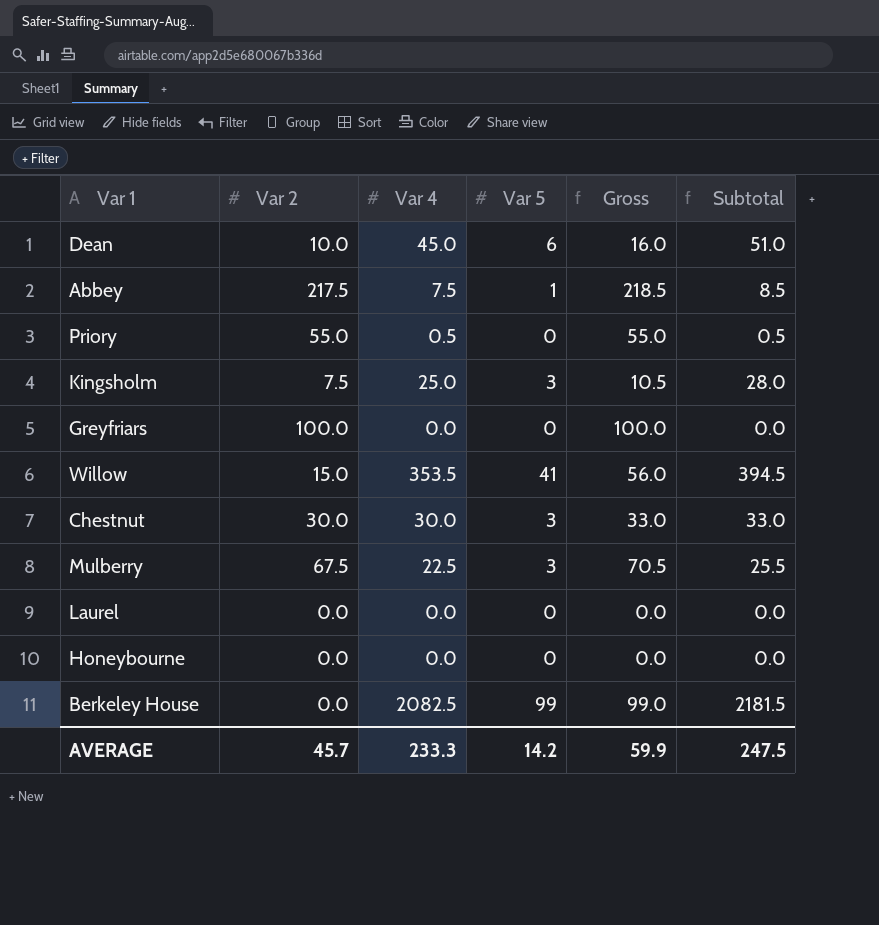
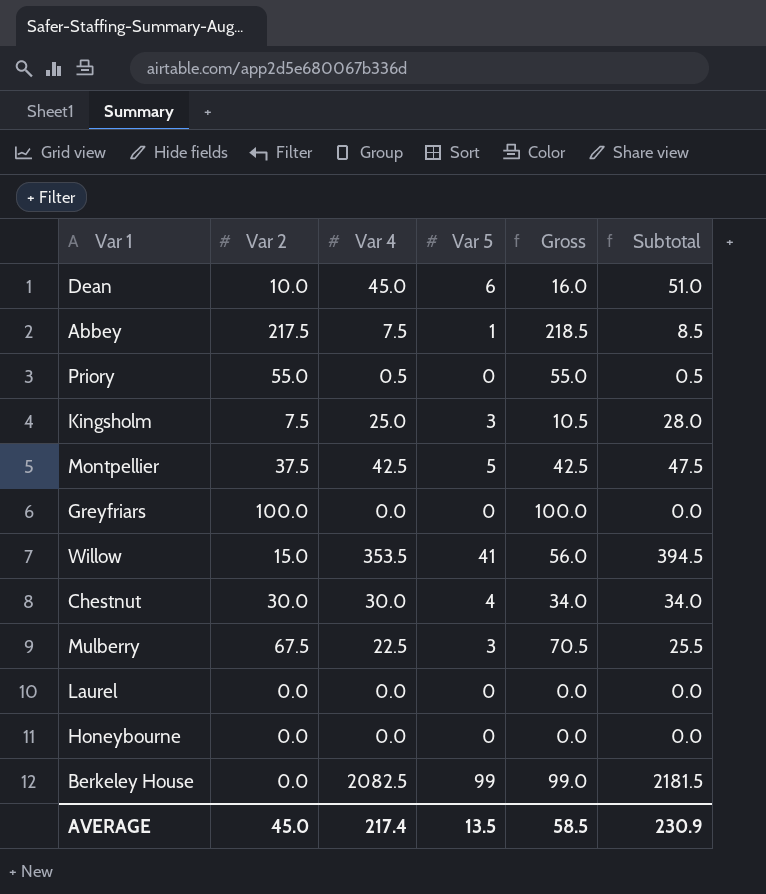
row Montpellier: none -> 37.5 | 42.5 | 5 | 42.5 | 47.5
Chestnut | Var 5: 3 -> 4
Chestnut | Gross: 33.0 -> 34.0
Chestnut | Subtotal: 33.0 -> 34.0
AVERAGE | Var 2: 45.7 -> 45.0
AVERAGE | Var 4: 233.3 -> 217.4
AVERAGE | Var 5: 14.2 -> 13.5
AVERAGE | Gross: 59.9 -> 58.5
AVERAGE | Subtotal: 247.5 -> 230.9

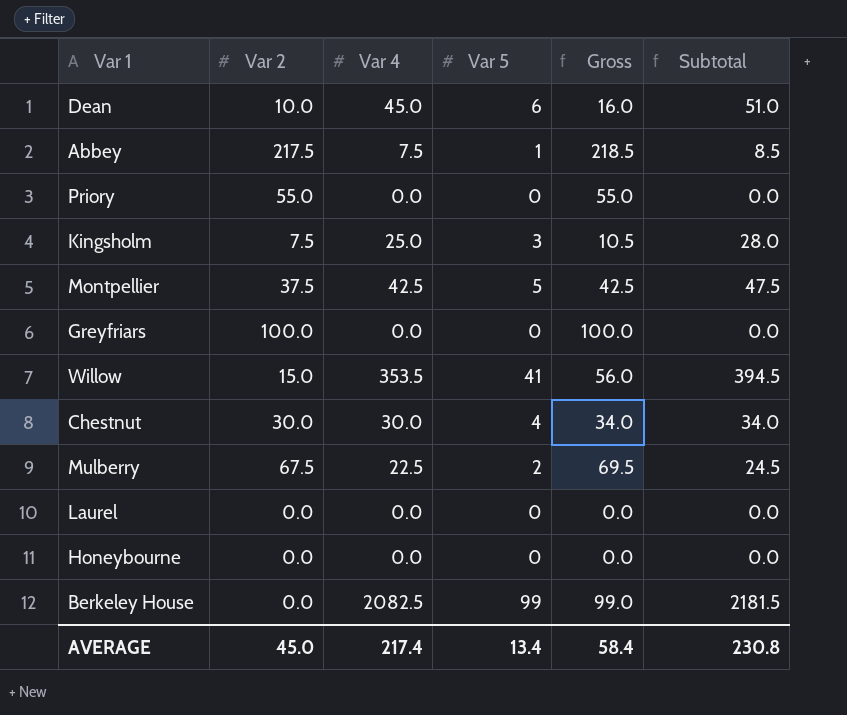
Priory | Var 4: 0.5 -> 0.0
Priory | Subtotal: 0.5 -> 0.0
Mulberry | Var 5: 3 -> 2
Mulberry | Gross: 70.5 -> 69.5
Mulberry | Subtotal: 25.5 -> 24.5
AVERAGE | Var 5: 13.5 -> 13.4
AVERAGE | Gross: 58.5 -> 58.4
AVERAGE | Subtotal: 230.9 -> 230.8

